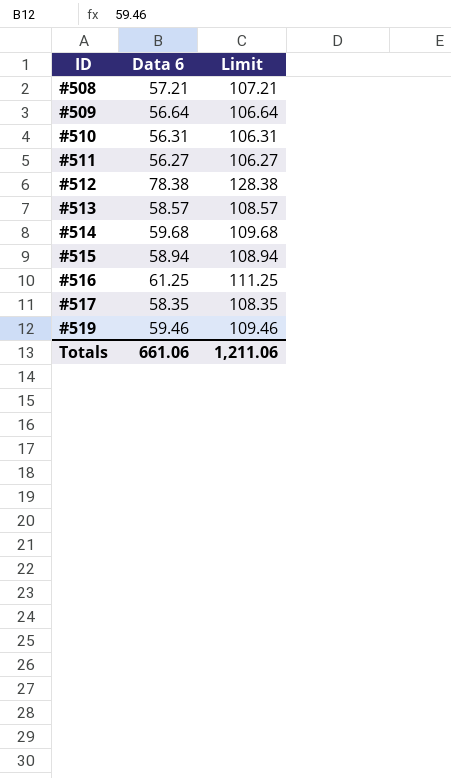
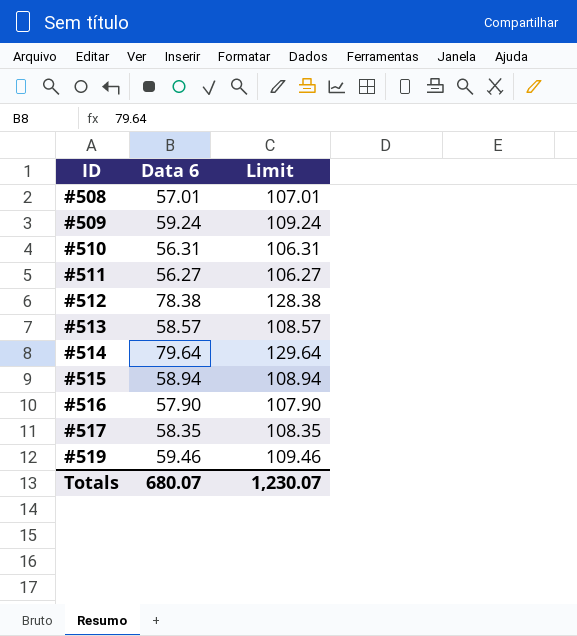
#508 | Data 6: 57.21 -> 57.01
#508 | Limit: 107.21 -> 107.01
#509 | Data 6: 56.64 -> 59.24
#509 | Limit: 106.64 -> 109.24
#514 | Data 6: 59.68 -> 79.64
#514 | Limit: 109.68 -> 129.64
#516 | Data 6: 61.25 -> 57.90
#516 | Limit: 111.25 -> 107.90
Totals | Data 6: 661.06 -> 680.07
Totals | Limit: 1,211.06 -> 1,230.07

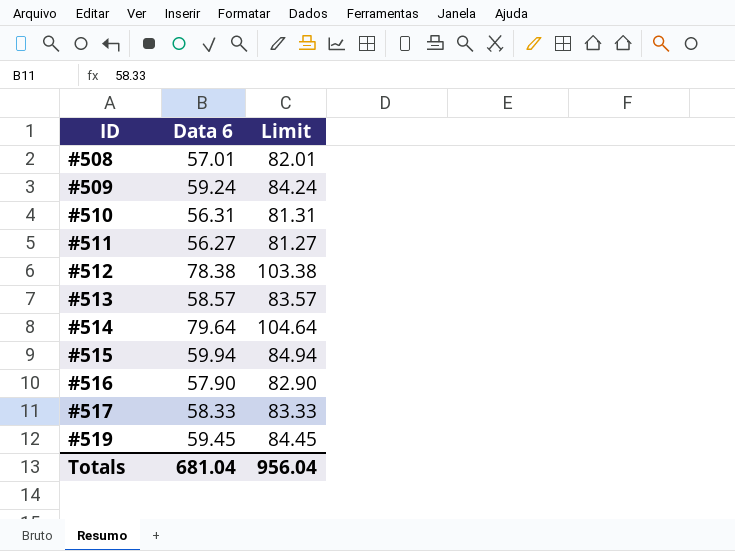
column Limit | formula: [Data 6] + 50 -> [Data 6] + 25
#515 | Data 6: 58.94 -> 59.94
#517 | Data 6: 58.35 -> 58.33
#519 | Data 6: 59.46 -> 59.45
Totals | Data 6: 680.07 -> 681.04
Totals | Limit: 1,230.07 -> 956.04

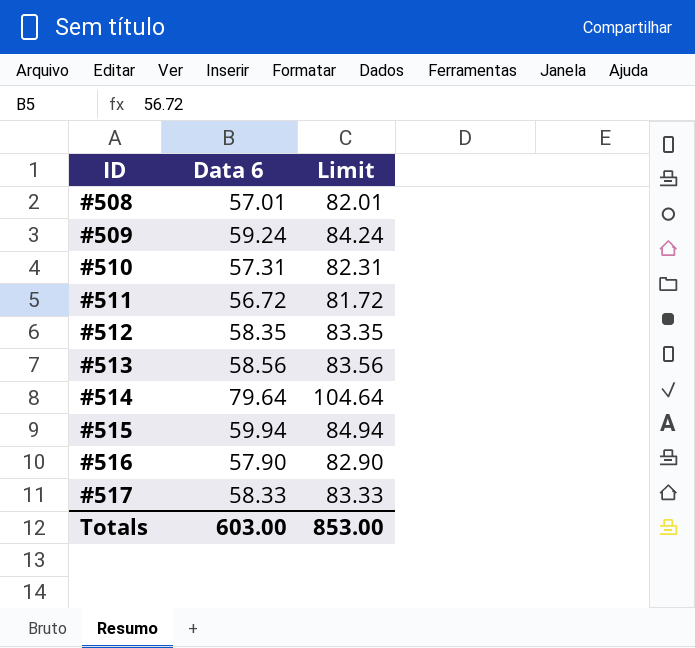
row #519: 59.45 | 84.45 -> none
#510 | Data 6: 56.31 -> 57.31
#510 | Limit: 81.31 -> 82.31
#511 | Data 6: 56.27 -> 56.72
#511 | Limit: 81.27 -> 81.72
#512 | Data 6: 78.38 -> 58.35
#512 | Limit: 103.38 -> 83.35
#513 | Data 6: 58.57 -> 58.56
#513 | Limit: 83.57 -> 83.56
Totals | Data 6: 681.04 -> 603.00
Totals | Limit: 956.04 -> 853.00

